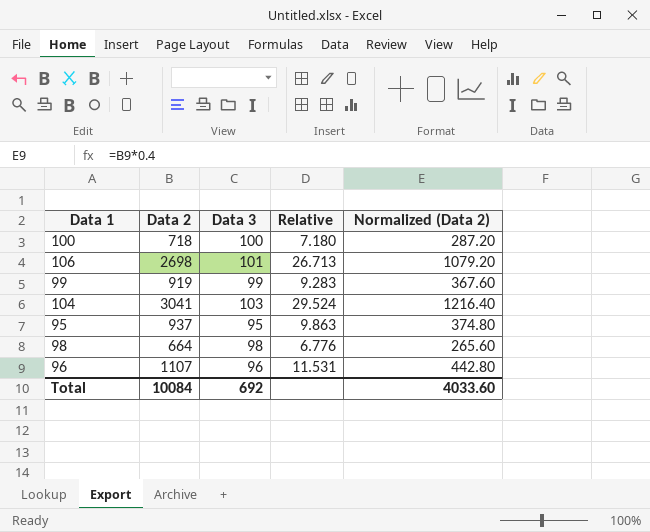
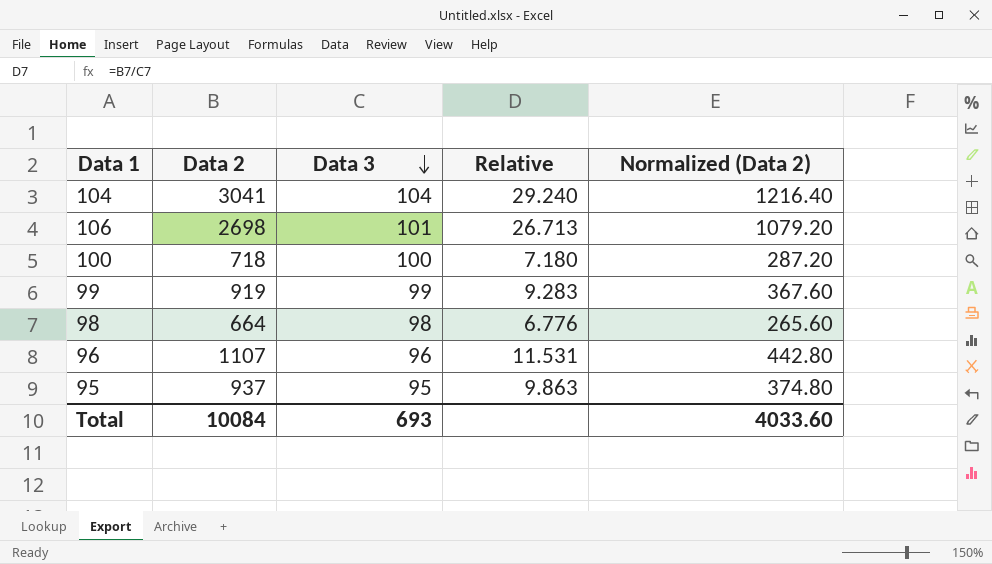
row order: none -> Data 3 descending
104 | Data 3: 103 -> 104
104 | Relative: 29.524 -> 29.240
Total | Data 3: 692 -> 693

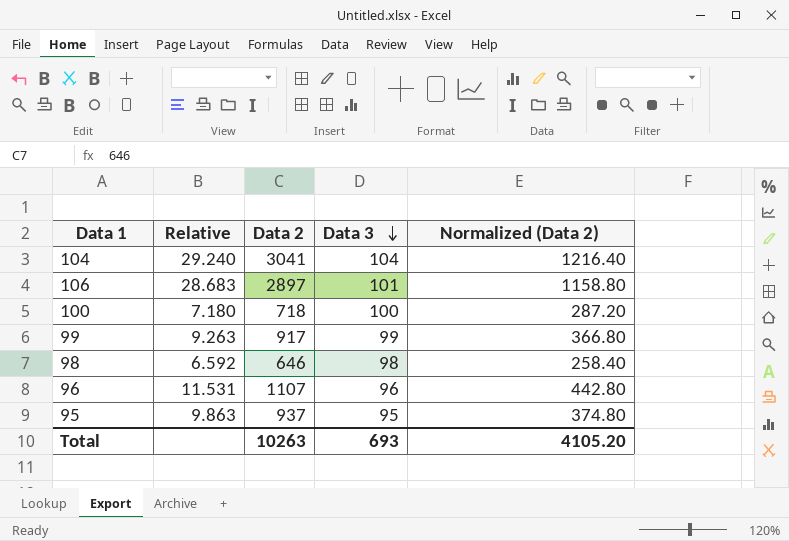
column Relative | position: 4 -> 2
106 | Relative: 26.713 -> 28.683
106 | Data 2: 2698 -> 2897
106 | Normalized (Data 2): 1079.20 -> 1158.80
99 | Relative: 9.283 -> 9.263
99 | Data 2: 919 -> 917
99 | Normalized (Data 2): 367.60 -> 366.80
98 | Relative: 6.776 -> 6.592
98 | Data 2: 664 -> 646
98 | Normalized (Data 2): 265.60 -> 258.40
Total | Data 2: 10084 -> 10263
Total | Normalized (Data 2): 4033.60 -> 4105.20

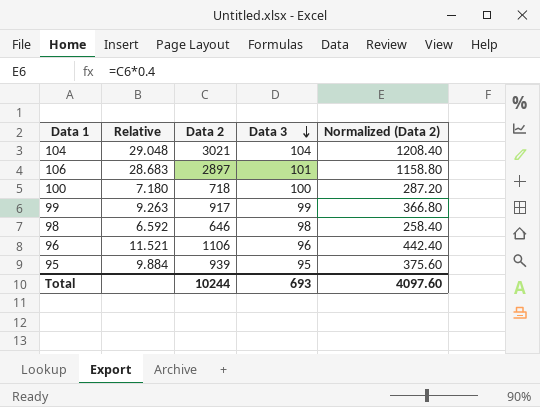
104 | Relative: 29.240 -> 29.048
104 | Data 2: 3041 -> 3021
104 | Normalized (Data 2): 1216.40 -> 1208.40
96 | Relative: 11.531 -> 11.521
96 | Data 2: 1107 -> 1106
96 | Normalized (Data 2): 442.80 -> 442.40
95 | Relative: 9.863 -> 9.884
95 | Data 2: 937 -> 939
95 | Normalized (Data 2): 374.80 -> 375.60
Total | Data 2: 10263 -> 10244
Total | Normalized (Data 2): 4105.20 -> 4097.60

